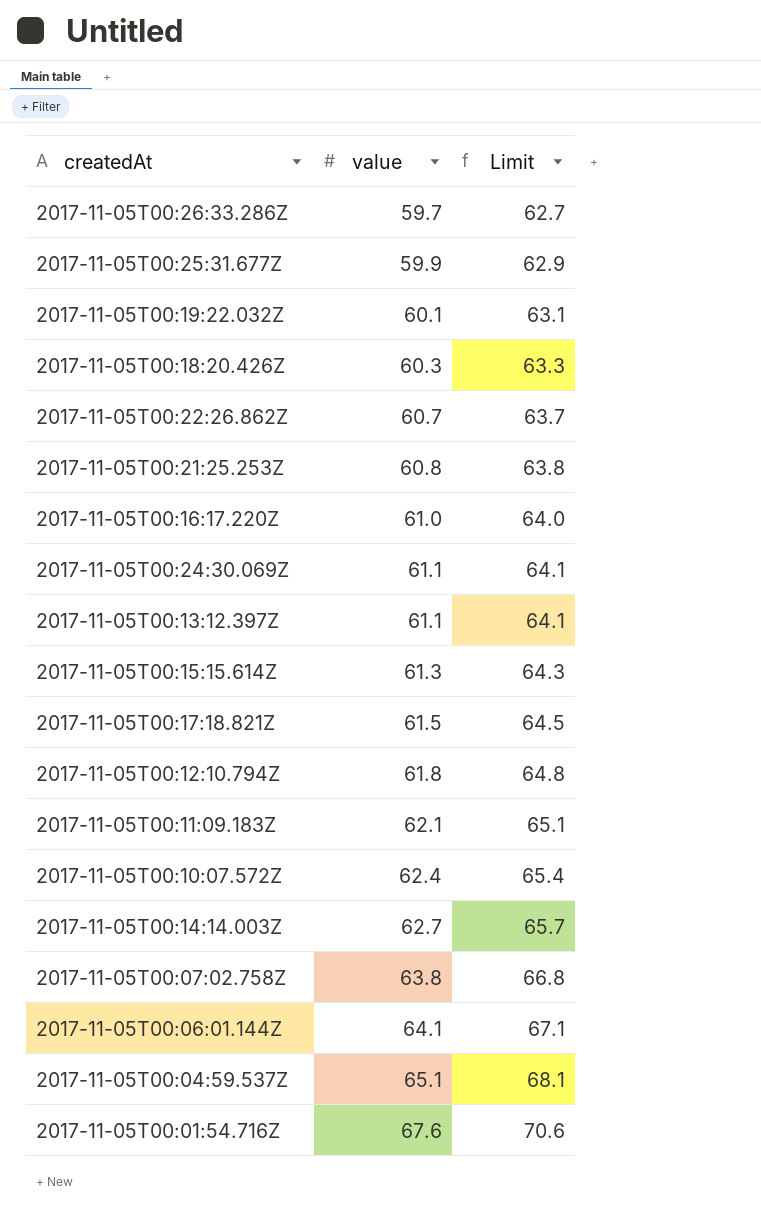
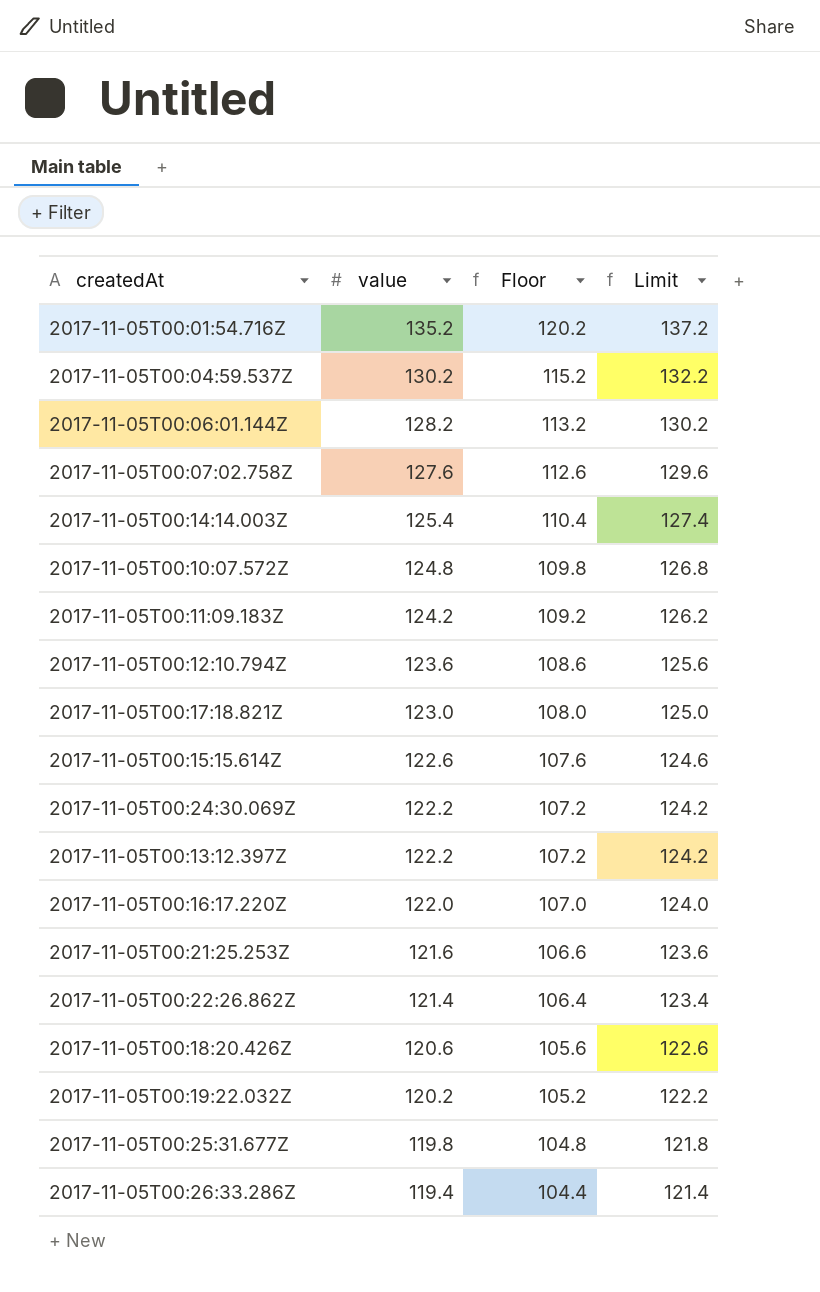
row order: value ascending -> value descending
column Floor | formula: none -> [value] - 15
column Limit | formula: [value] + 3 -> [value] + 2
2017-11-05T00:01:54.716Z | value: 67.6 -> 135.2
2017-11-05T00:04:59.537Z | value: 65.1 -> 130.2
2017-11-05T00:06:01.144Z | value: 64.1 -> 128.2
2017-11-05T00:07:02.758Z | value: 63.8 -> 127.6
2017-11-05T00:14:14.003Z | value: 62.7 -> 125.4
2017-11-05T00:10:07.572Z | value: 62.4 -> 124.8
2017-11-05T00:11:09.183Z | value: 62.1 -> 124.2
2017-11-05T00:12:10.794Z | value: 61.8 -> 123.6
2017-11-05T00:17:18.821Z | value: 61.5 -> 123.0
2017-11-05T00:15:15.614Z | value: 61.3 -> 122.6
2017-11-05T00:24:30.069Z | value: 61.1 -> 122.2
2017-11-05T00:13:12.397Z | value: 61.1 -> 122.2
2017-11-05T00:16:17.220Z | value: 61.0 -> 122.0
2017-11-05T00:21:25.253Z | value: 60.8 -> 121.6
2017-11-05T00:22:26.862Z | value: 60.7 -> 121.4
2017-11-05T00:18:20.426Z | value: 60.3 -> 120.6
2017-11-05T00:19:22.032Z | value: 60.1 -> 120.2
2017-11-05T00:25:31.677Z | value: 59.9 -> 119.8
2017-11-05T00:26:33.286Z | value: 59.7 -> 119.4

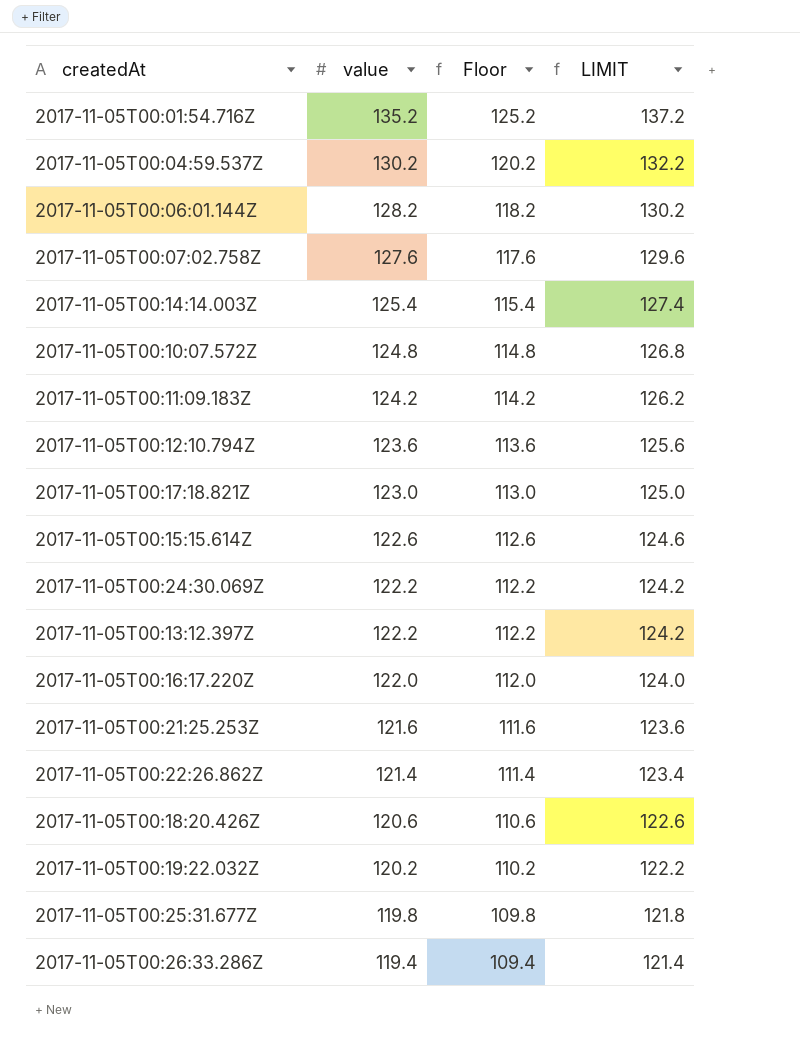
column Floor | formula: [value] - 15 -> [value] - 10
column name: Limit -> LIMIT

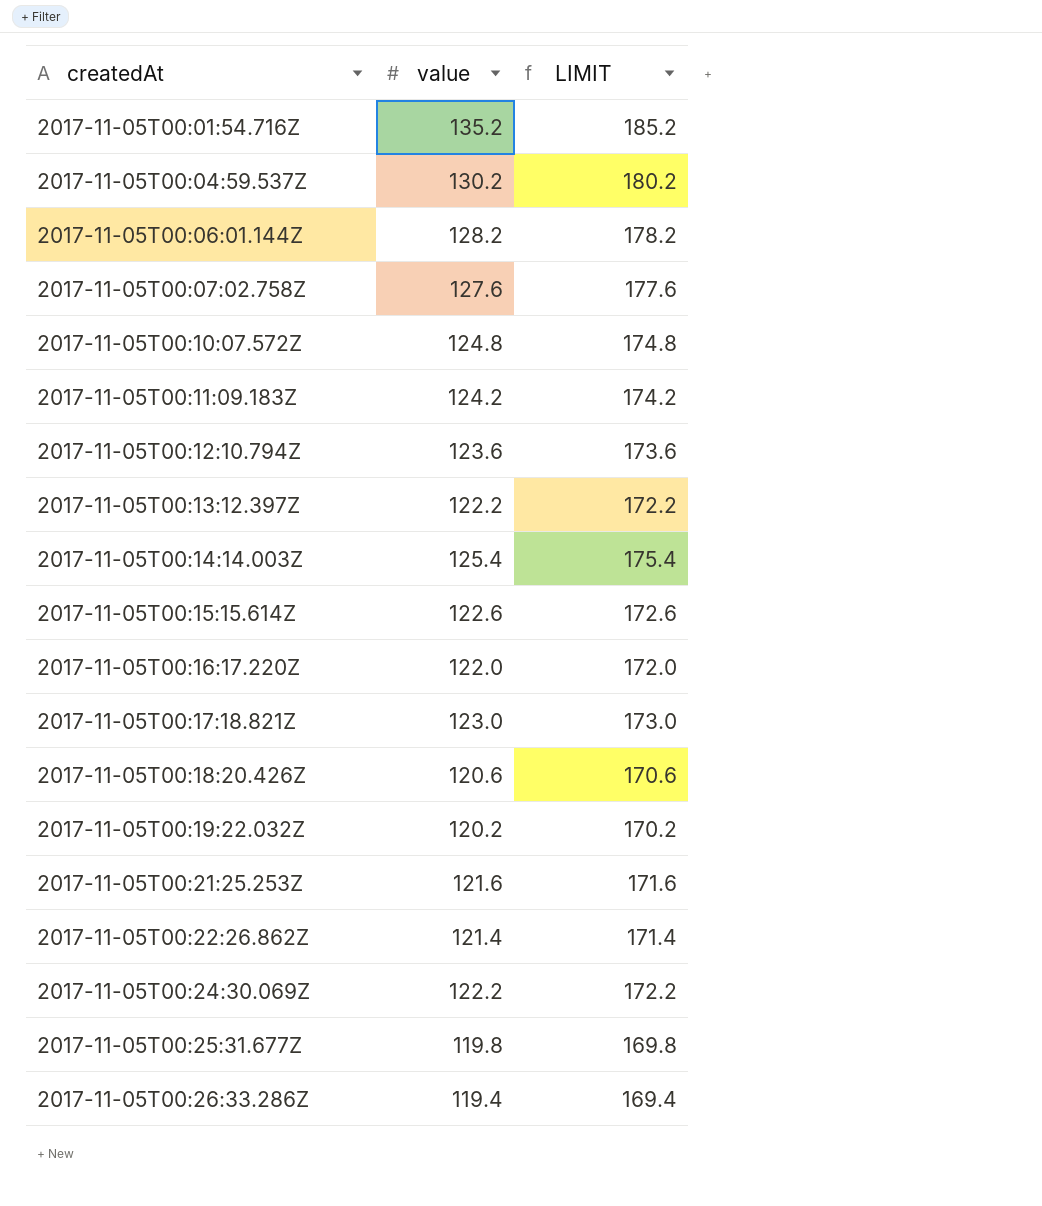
row order: value descending -> createdAt ascending
column Floor | formula: [value] - 10 -> none
column LIMIT | formula: [value] + 2 -> [value] + 50

